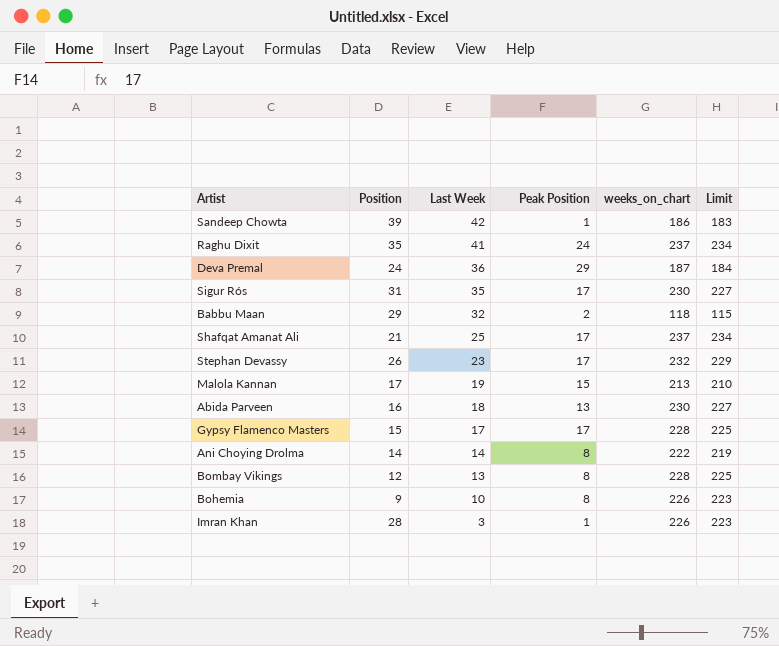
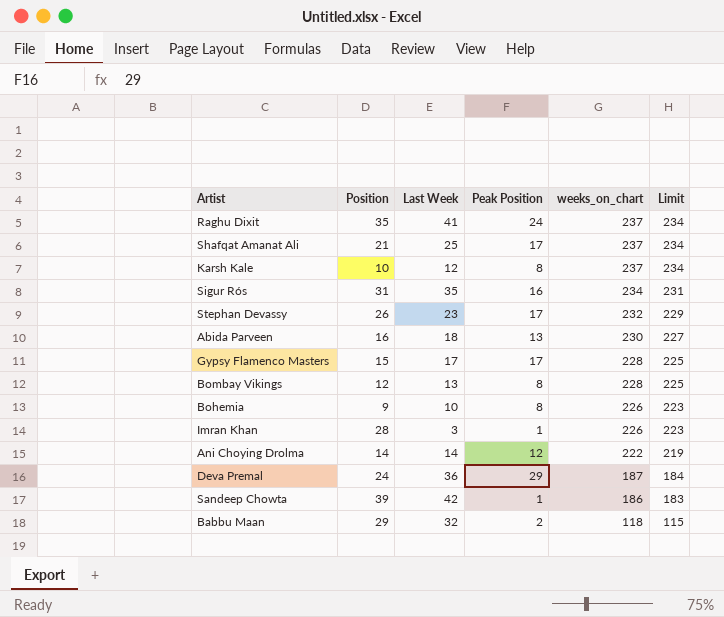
row order: Last Week descending -> weeks_on_chart descending
row Malola Kannan: 17 | 19 | 15 | 213 | 210 -> none
row Karsh Kale: none -> 10 | 12 | 8 | 237 | 234
Sigur Rós | Peak Position: 17 -> 16
Sigur Rós | weeks_on_chart: 230 -> 234
Sigur Rós | Limit: 227 -> 231
Ani Choying Drolma | Peak Position: 8 -> 12

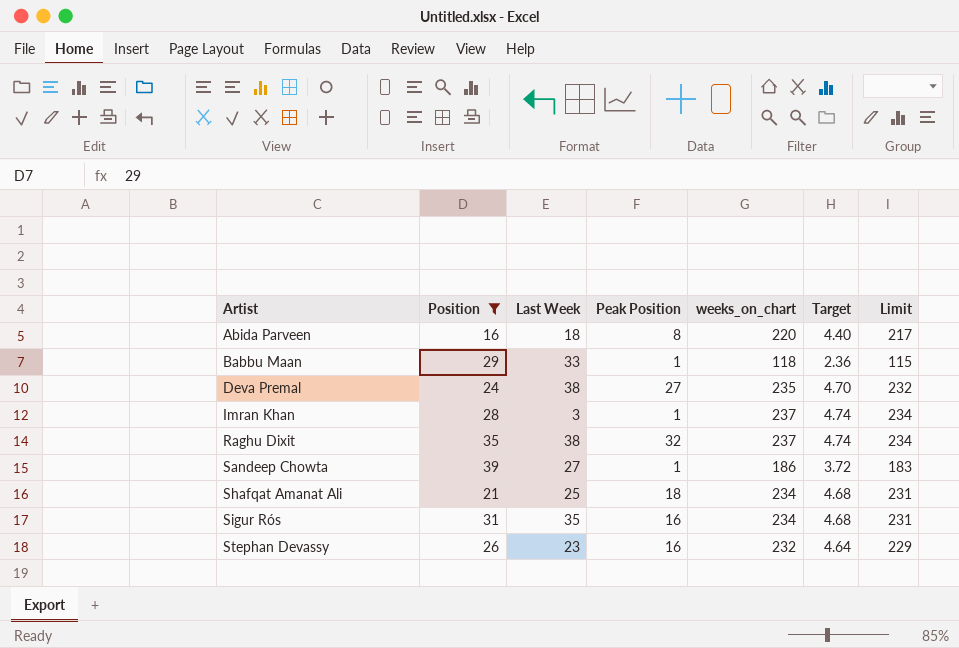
filter: none -> Position >= 16
row order: weeks_on_chart descending -> Artist ascending
column Target | formula: none -> [weeks_on_chart] * 0.02
Abida Parveen | Peak Position: 13 -> 8
Abida Parveen | weeks_on_chart: 230 -> 220
Abida Parveen | Limit: 227 -> 217
Babbu Maan | Last Week: 32 -> 33
Babbu Maan | Peak Position: 2 -> 1
Deva Premal | Last Week: 36 -> 38
Deva Premal | Peak Position: 29 -> 27
Deva Premal | weeks_on_chart: 187 -> 235
Deva Premal | Limit: 184 -> 232
Imran Khan | weeks_on_chart: 226 -> 237
Imran Khan | Limit: 223 -> 234
Raghu Dixit | Last Week: 41 -> 38
Raghu Dixit | Peak Position: 24 -> 32
Sandeep Chowta | Last Week: 42 -> 27
Shafqat Amanat Ali | Peak Position: 17 -> 18
Shafqat Amanat Ali | weeks_on_chart: 237 -> 234
Shafqat Amanat Ali | Limit: 234 -> 231
Stephan Devassy | Peak Position: 17 -> 16

